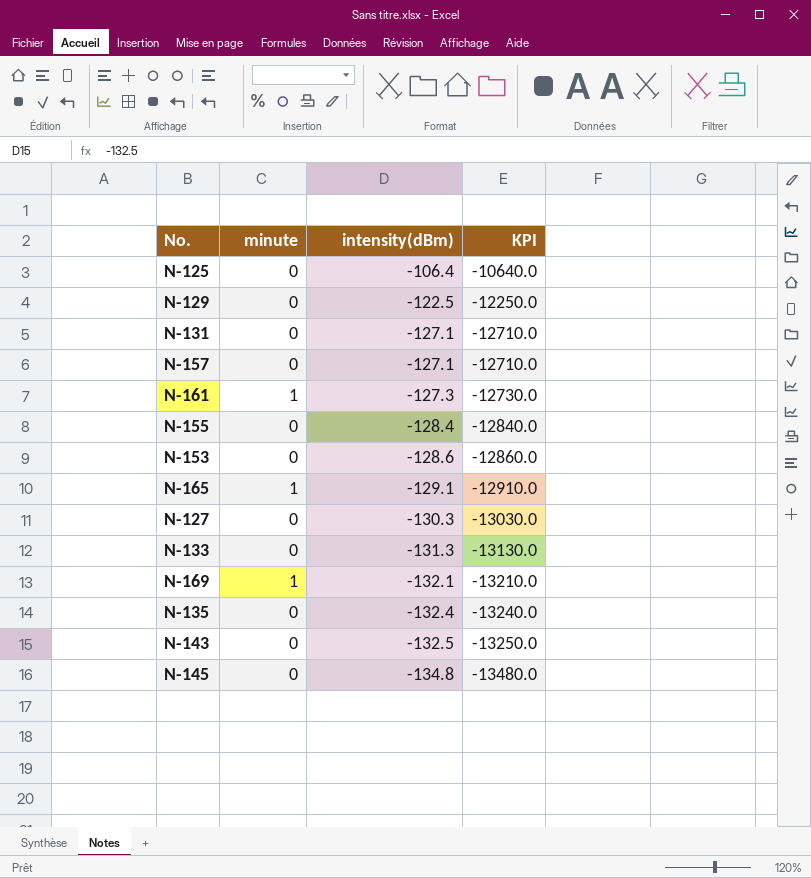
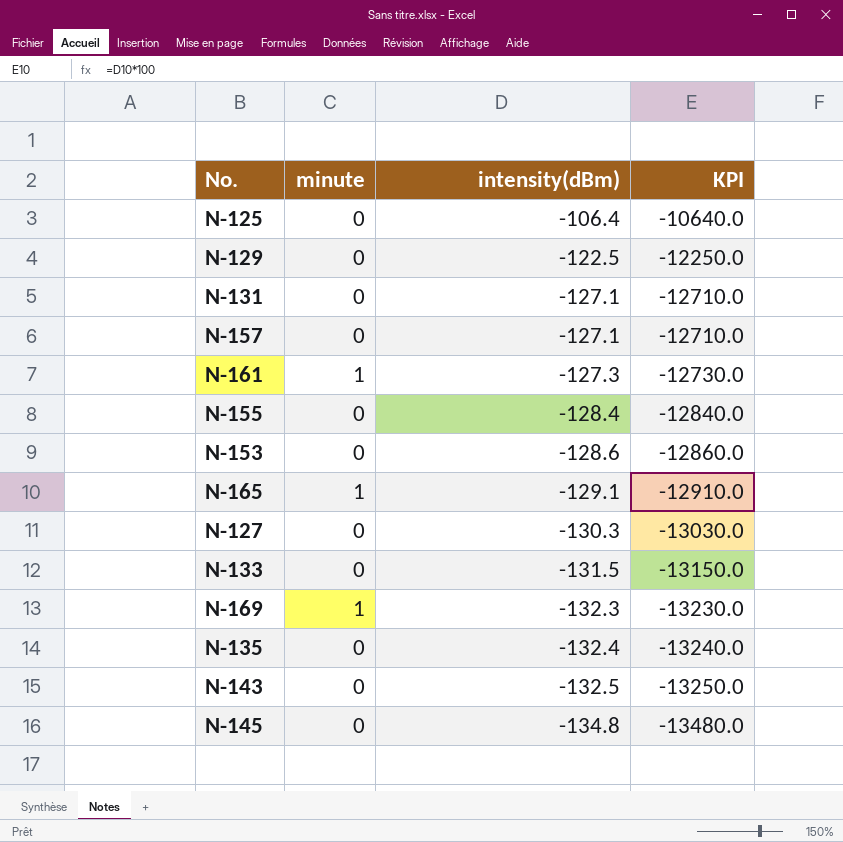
N-133 | intensity(dBm): -131.3 -> -131.5
N-133 | KPI: -13130.0 -> -13150.0
N-169 | intensity(dBm): -132.1 -> -132.3
N-169 | KPI: -13210.0 -> -13230.0

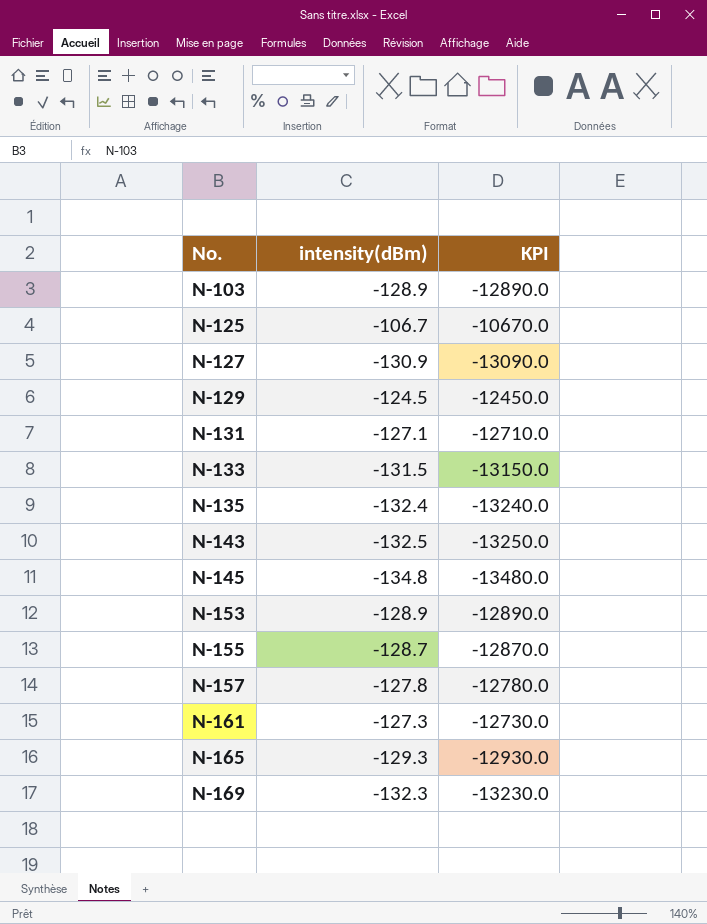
row order: intensity(dBm) descending -> No. ascending
column minute | position: 2 -> none
row N-103: none -> -128.9 | -12890.0
N-125 | intensity(dBm): -106.4 -> -106.7
N-125 | KPI: -10640.0 -> -10670.0
N-127 | intensity(dBm): -130.3 -> -130.9
N-127 | KPI: -13030.0 -> -13090.0
N-129 | intensity(dBm): -122.5 -> -124.5
N-129 | KPI: -12250.0 -> -12450.0
N-153 | intensity(dBm): -128.6 -> -128.9
N-153 | KPI: -12860.0 -> -12890.0
N-155 | intensity(dBm): -128.4 -> -128.7
N-155 | KPI: -12840.0 -> -12870.0
N-157 | intensity(dBm): -127.1 -> -127.8
N-157 | KPI: -12710.0 -> -12780.0
N-165 | intensity(dBm): -129.1 -> -129.3
N-165 | KPI: -12910.0 -> -12930.0

